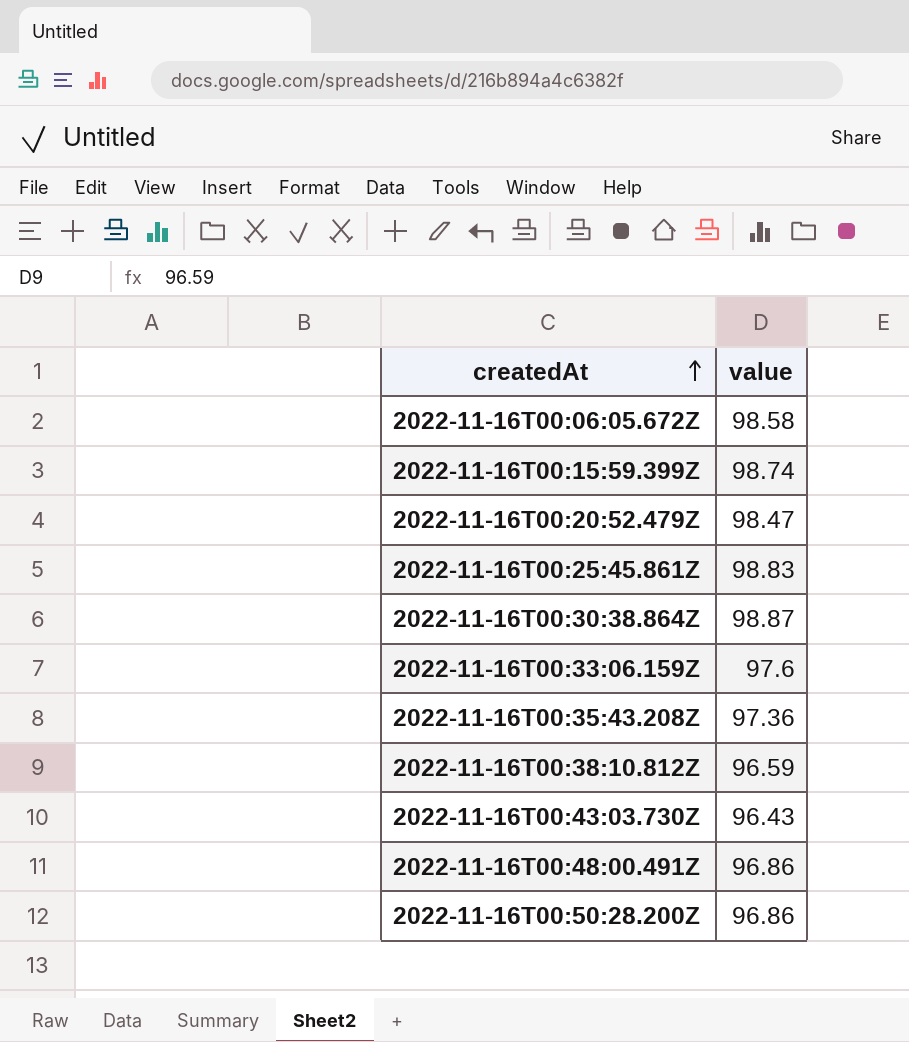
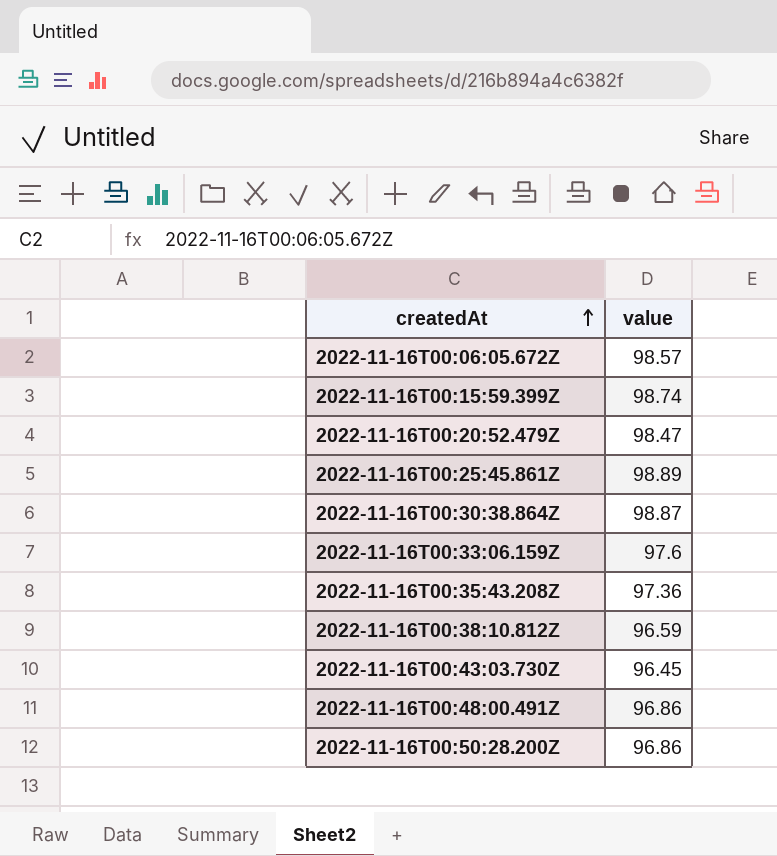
2022-11-16T00:06:05.672Z | value: 98.58 -> 98.57
2022-11-16T00:25:45.861Z | value: 98.83 -> 98.89
2022-11-16T00:43:03.730Z | value: 96.43 -> 96.45

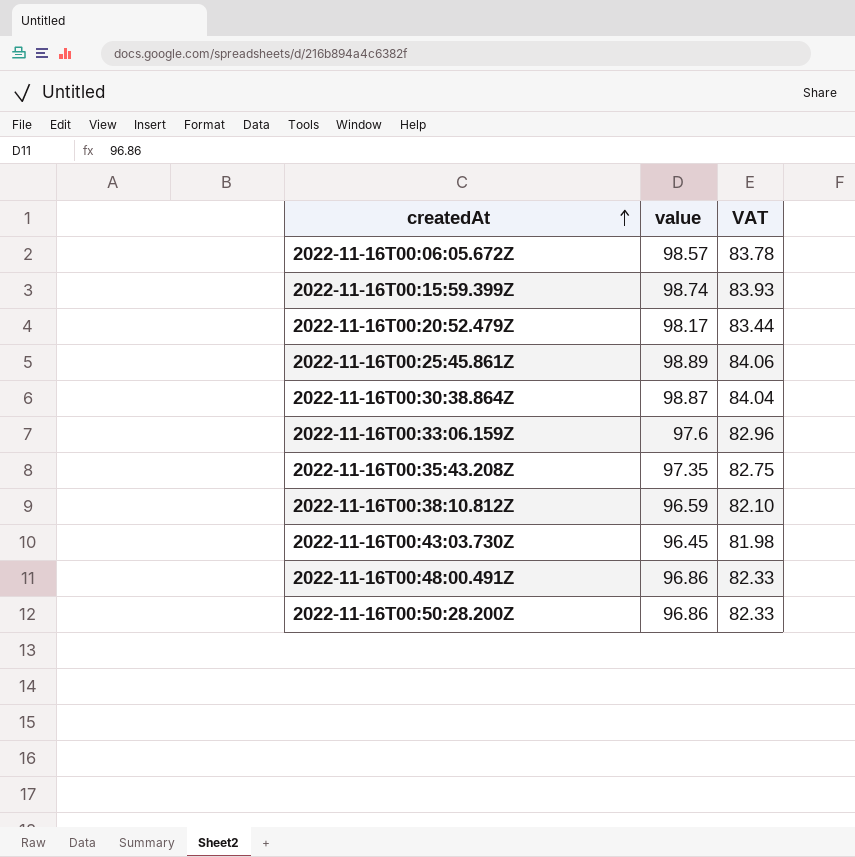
column VAT | formula: none -> [value] * 0.85
2022-11-16T00:20:52.479Z | value: 98.47 -> 98.17
2022-11-16T00:35:43.208Z | value: 97.36 -> 97.35

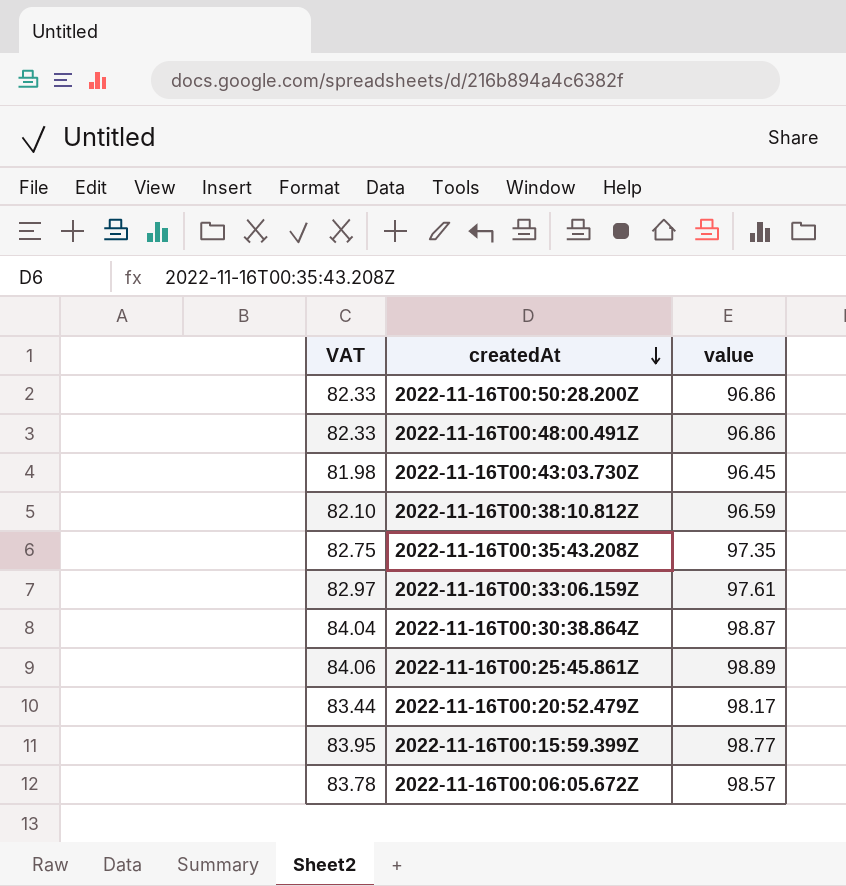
row order: createdAt ascending -> createdAt descending
column VAT | position: 3 -> 1
2022-11-16T00:33:06.159Z | VAT: 82.96 -> 82.97
2022-11-16T00:33:06.159Z | value: 97.6 -> 97.61
2022-11-16T00:15:59.399Z | VAT: 83.93 -> 83.95
2022-11-16T00:15:59.399Z | value: 98.74 -> 98.77

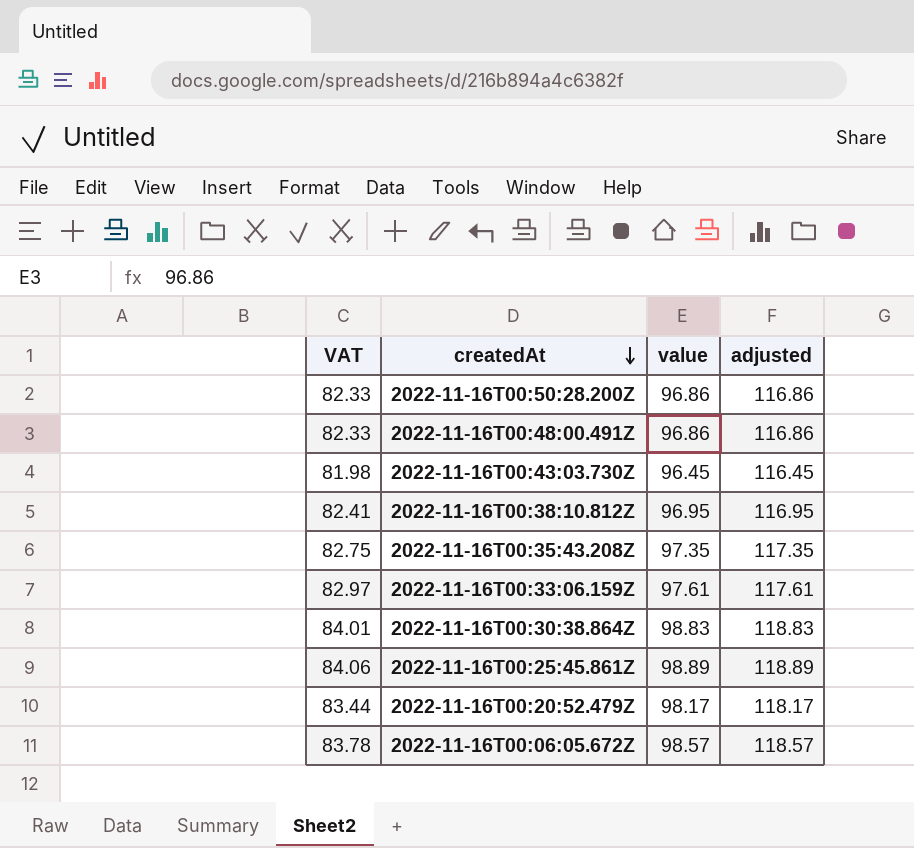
column adjusted | formula: none -> [value] + 20
row 2022-11-16T00:15:59.399Z: 83.95 | 98.77 -> none
2022-11-16T00:38:10.812Z | VAT: 82.10 -> 82.41
2022-11-16T00:38:10.812Z | value: 96.59 -> 96.95
2022-11-16T00:30:38.864Z | VAT: 84.04 -> 84.01
2022-11-16T00:30:38.864Z | value: 98.87 -> 98.83

